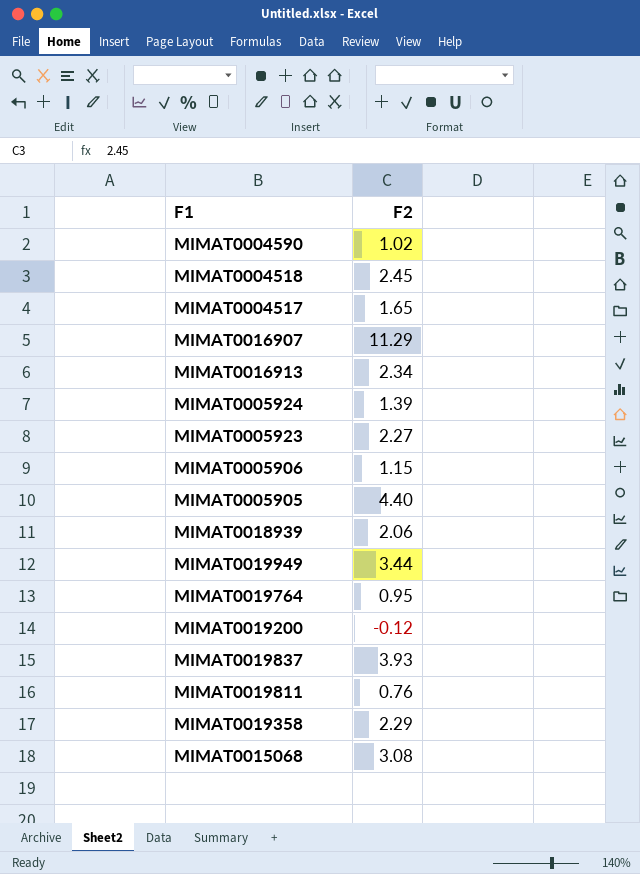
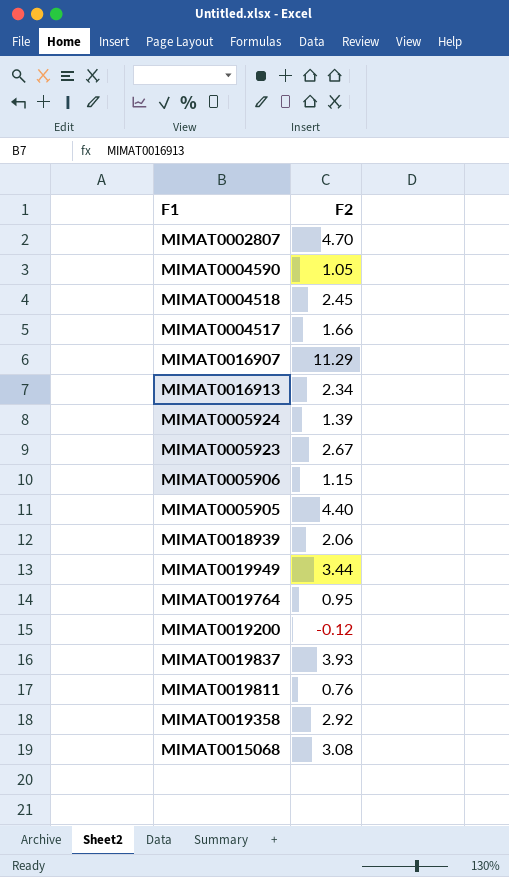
row MIMAT0002807: none -> 4.70
MIMAT0004590 | F2: 1.02 -> 1.05
MIMAT0004517 | F2: 1.65 -> 1.66
MIMAT0005923 | F2: 2.27 -> 2.67
MIMAT0019358 | F2: 2.29 -> 2.92

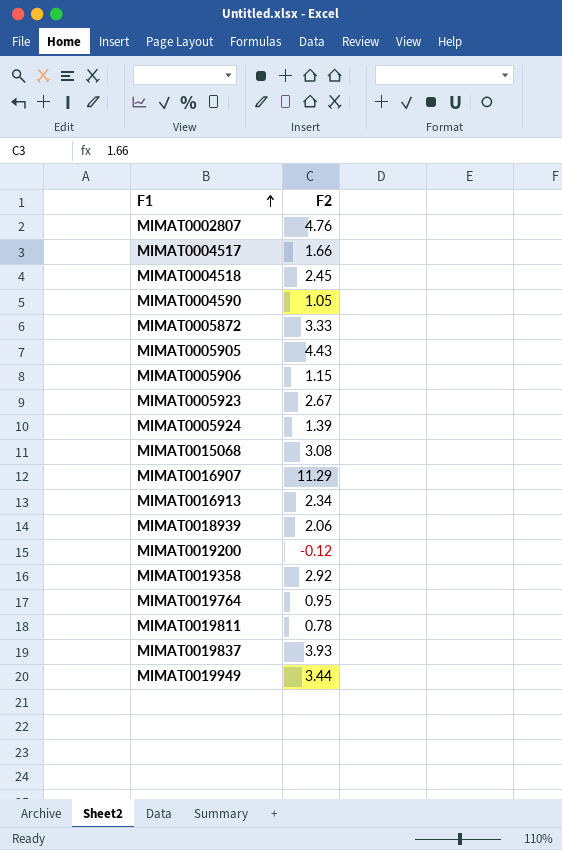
row order: none -> F1 ascending
MIMAT0002807 | F2: 4.70 -> 4.76
row MIMAT0005872: none -> 3.33
MIMAT0005905 | F2: 4.40 -> 4.43
MIMAT0019811 | F2: 0.76 -> 0.78

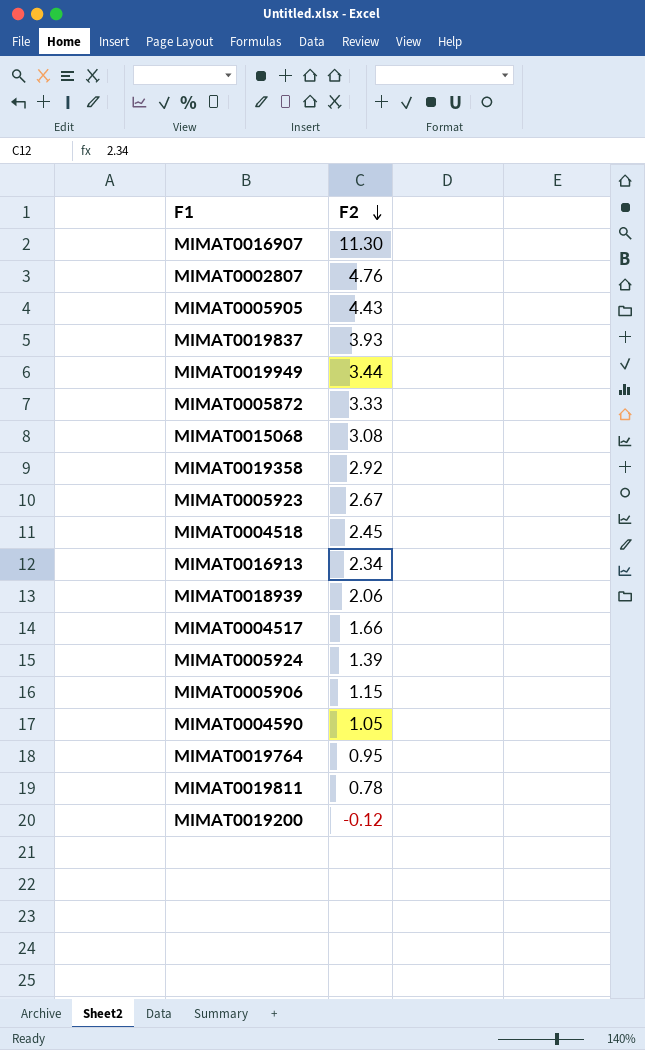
row order: F1 ascending -> F2 descending
MIMAT0016907 | F2: 11.29 -> 11.30

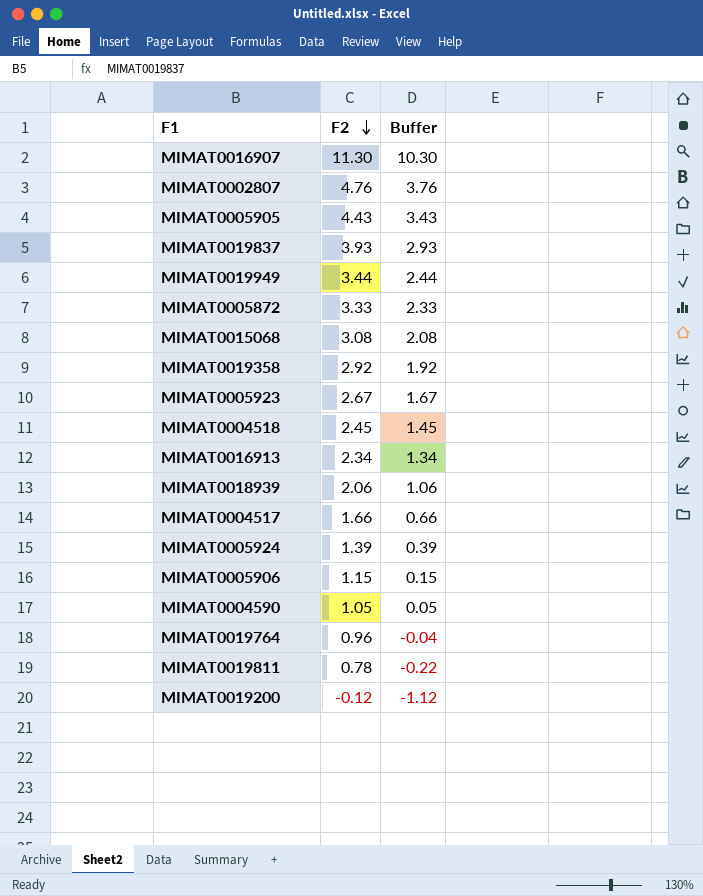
column Buffer | formula: none -> [F2] - 1
MIMAT0019764 | F2: 0.95 -> 0.96

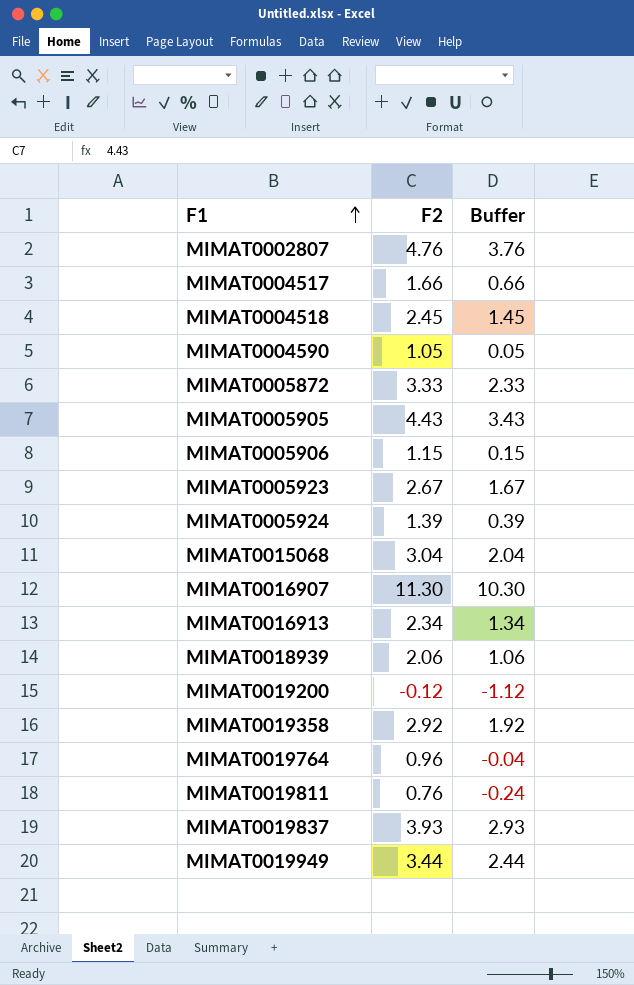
row order: F2 descending -> F1 ascending
MIMAT0015068 | F2: 3.08 -> 3.04
MIMAT0015068 | Buffer: 2.08 -> 2.04
MIMAT0019811 | F2: 0.78 -> 0.76
MIMAT0019811 | Buffer: -0.22 -> -0.24

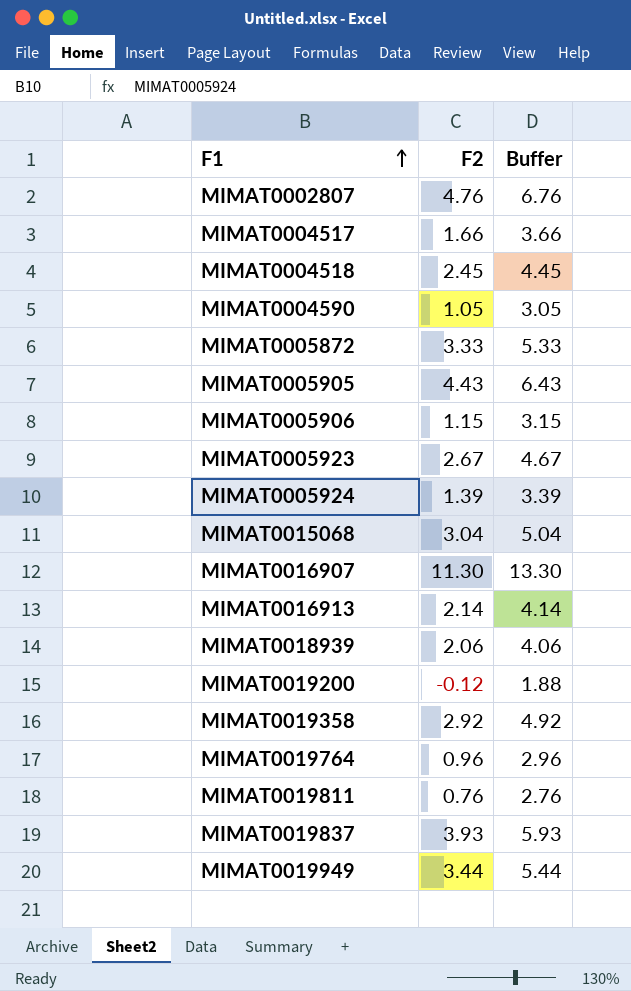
column Buffer | formula: [F2] - 1 -> [F2] + 2
MIMAT0016913 | F2: 2.34 -> 2.14

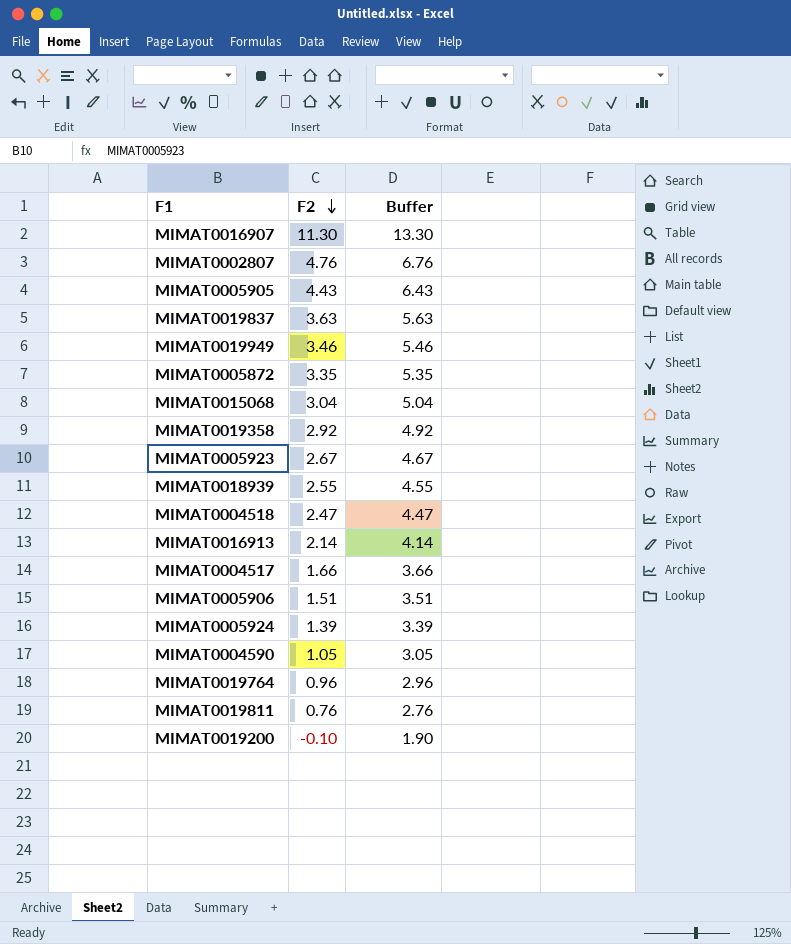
row order: F1 ascending -> F2 descending
MIMAT0019837 | F2: 3.93 -> 3.63
MIMAT0019837 | Buffer: 5.93 -> 5.63
MIMAT0019949 | F2: 3.44 -> 3.46
MIMAT0019949 | Buffer: 5.44 -> 5.46
MIMAT0005872 | F2: 3.33 -> 3.35
MIMAT0005872 | Buffer: 5.33 -> 5.35
MIMAT0018939 | F2: 2.06 -> 2.55
MIMAT0018939 | Buffer: 4.06 -> 4.55
MIMAT0004518 | F2: 2.45 -> 2.47
MIMAT0004518 | Buffer: 4.45 -> 4.47
MIMAT0005906 | F2: 1.15 -> 1.51
MIMAT0005906 | Buffer: 3.15 -> 3.51
MIMAT0019200 | F2: -0.12 -> -0.10
MIMAT0019200 | Buffer: 1.88 -> 1.90

